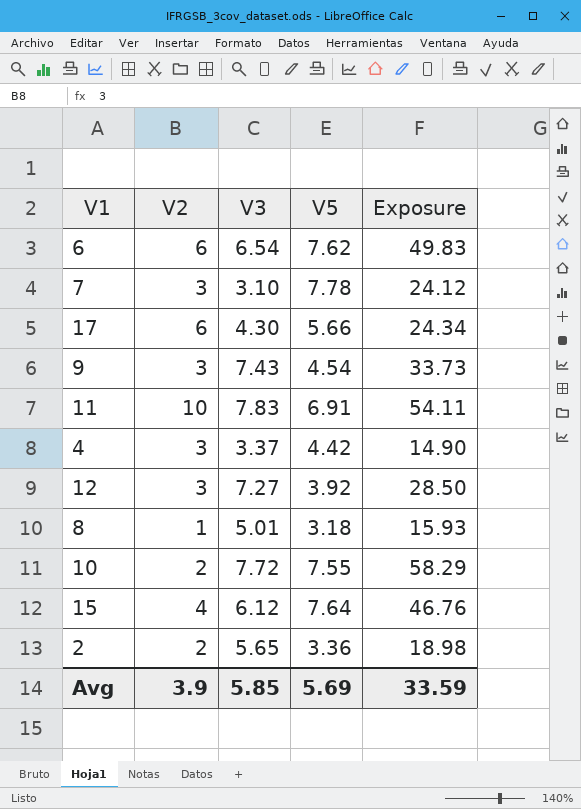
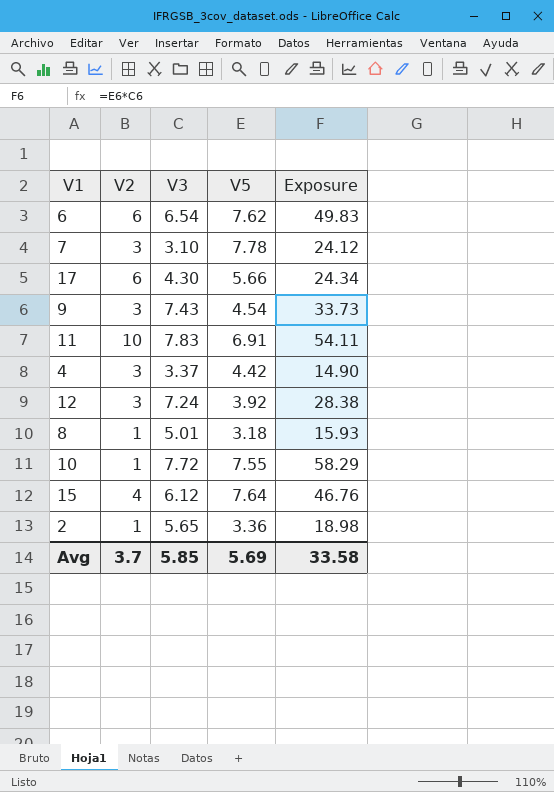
12 | V3: 7.27 -> 7.24
12 | Exposure: 28.50 -> 28.38
10 | V2: 2 -> 1
2 | V2: 2 -> 1
Avg | V2: 3.9 -> 3.7
Avg | Exposure: 33.59 -> 33.58

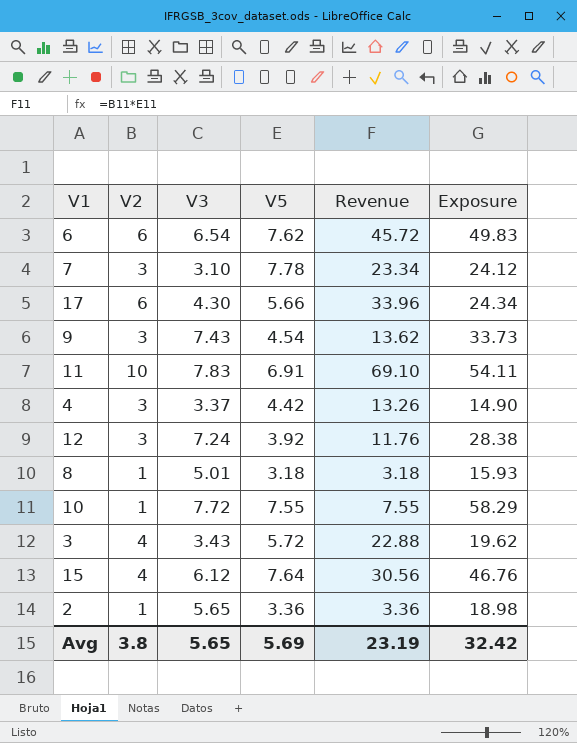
column Revenue | formula: none -> [V2] * [V5]
row 3: none -> 4 | 3.43 | 5.72 | 22.88 | 19.62
Avg | V2: 3.7 -> 3.8
Avg | V3: 5.85 -> 5.65
Avg | Exposure: 33.58 -> 32.42

